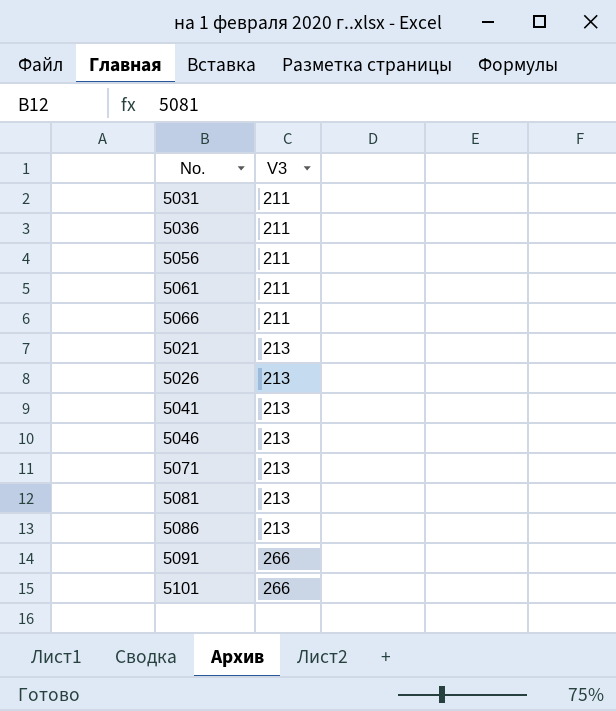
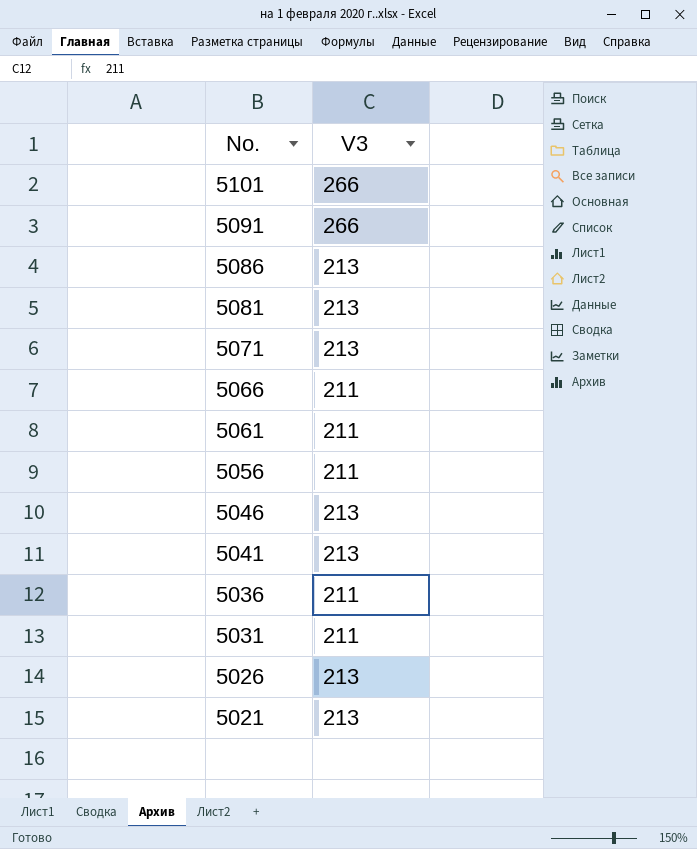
row order: V3 ascending -> No. descending

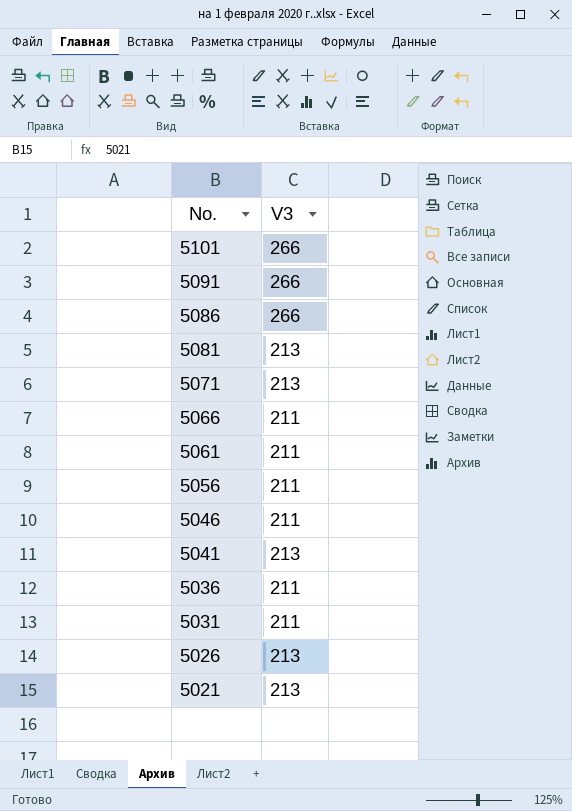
5086 | V3: 213 -> 266
5046 | V3: 213 -> 211

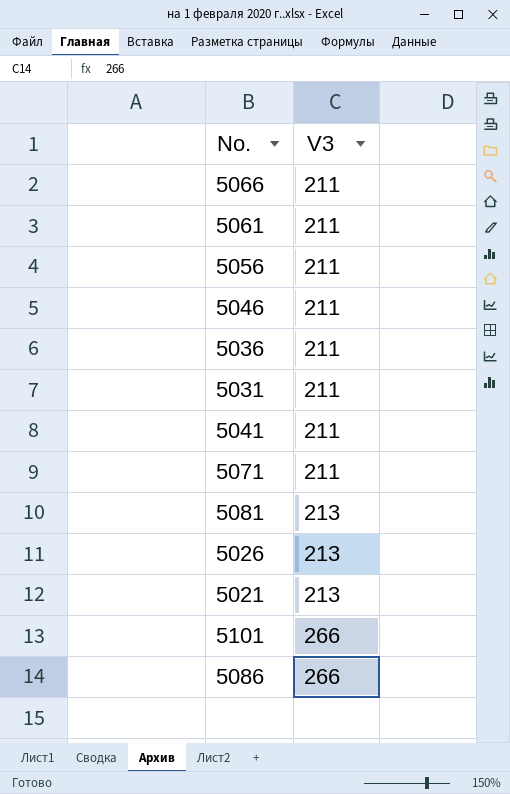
row order: No. descending -> V3 ascending
row 5091: 266 -> none
5041 | V3: 213 -> 211
5071 | V3: 213 -> 211

